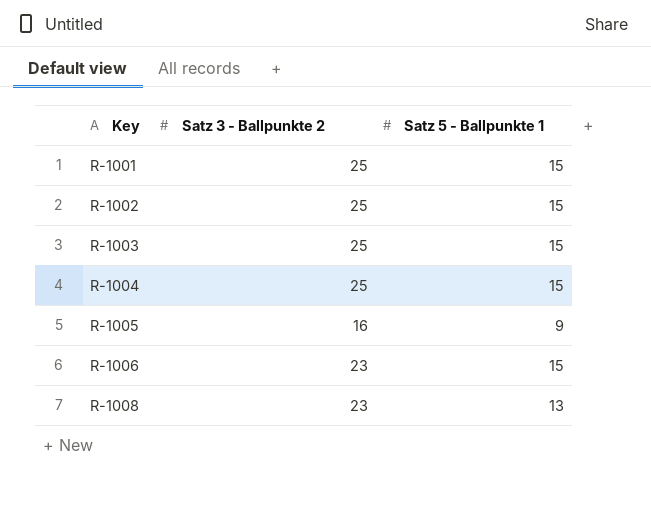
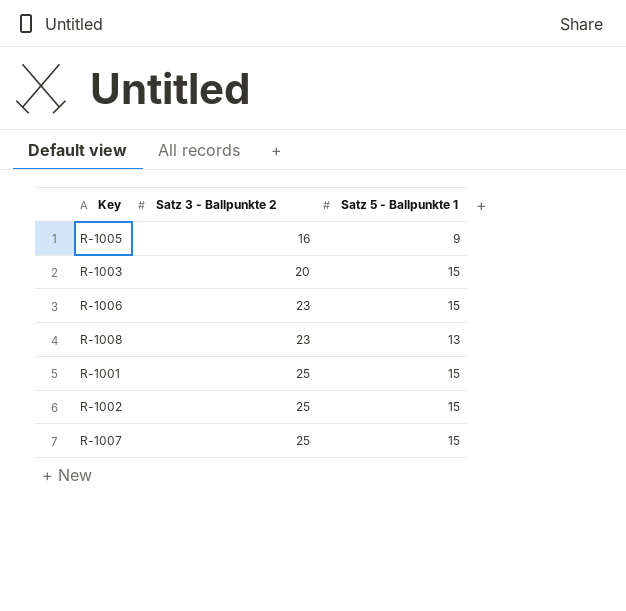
row order: Key ascending -> Satz 3 - Ballpunkte 2 ascending
row R-1004: 25 | 15 -> none
R-1003 | Satz 3 - Ballpunkte 2: 25 -> 20
row R-1007: none -> 25 | 15

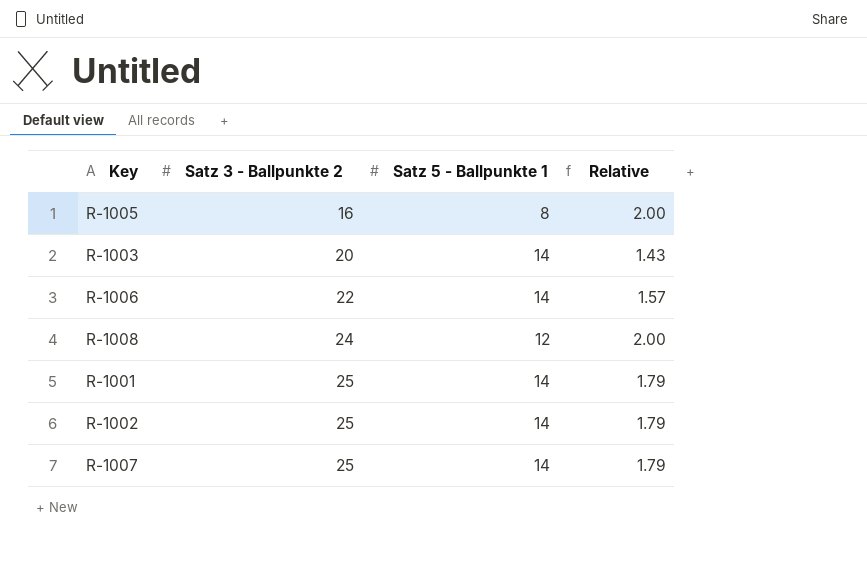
column Relative | formula: none -> [Satz 3 - Ballpunkte 2] / [Satz 5 - Ballpunkte 1]
R-1005 | Satz 5 - Ballpunkte 1: 9 -> 8
R-1003 | Satz 5 - Ballpunkte 1: 15 -> 14
R-1006 | Satz 3 - Ballpunkte 2: 23 -> 22
R-1006 | Satz 5 - Ballpunkte 1: 15 -> 14
R-1008 | Satz 3 - Ballpunkte 2: 23 -> 24
R-1008 | Satz 5 - Ballpunkte 1: 13 -> 12
R-1001 | Satz 5 - Ballpunkte 1: 15 -> 14
R-1002 | Satz 5 - Ballpunkte 1: 15 -> 14
R-1007 | Satz 5 - Ballpunkte 1: 15 -> 14

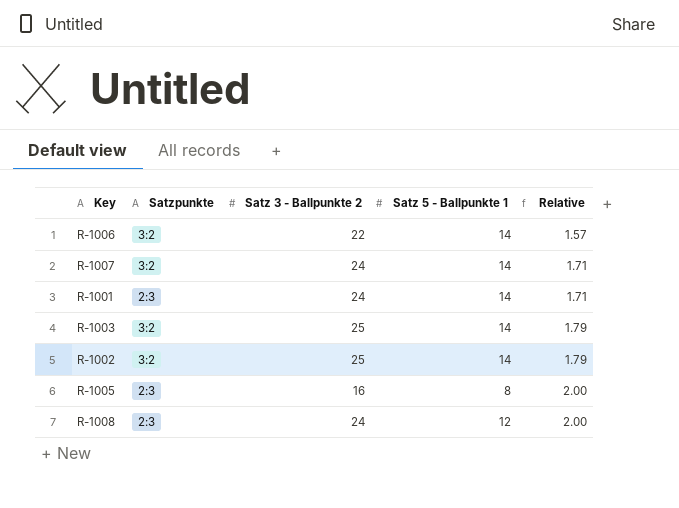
row order: Satz 3 - Ballpunkte 2 ascending -> Relative ascending
column Satzpunkte | position: none -> 2
R-1007 | Satz 3 - Ballpunkte 2: 25 -> 24
R-1007 | Relative: 1.79 -> 1.71
R-1001 | Satz 3 - Ballpunkte 2: 25 -> 24
R-1001 | Relative: 1.79 -> 1.71
R-1003 | Satz 3 - Ballpunkte 2: 20 -> 25
R-1003 | Relative: 1.43 -> 1.79

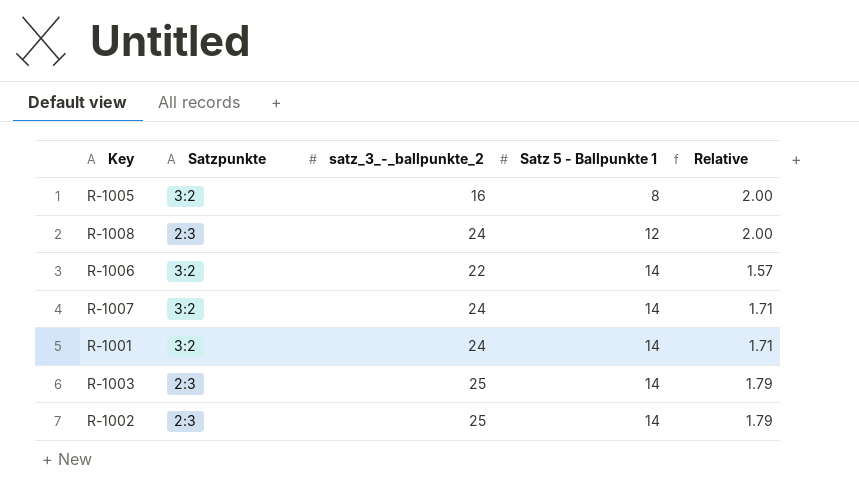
row order: Relative ascending -> Satz 5 - Ballpunkte 1 ascending
column name: Satz 3 - Ballpunkte 2 -> satz_3_-_ballpunkte_2
R-1005 | Satzpunkte: 2:3 -> 3:2
R-1001 | Satzpunkte: 2:3 -> 3:2
R-1003 | Satzpunkte: 3:2 -> 2:3
R-1002 | Satzpunkte: 3:2 -> 2:3

